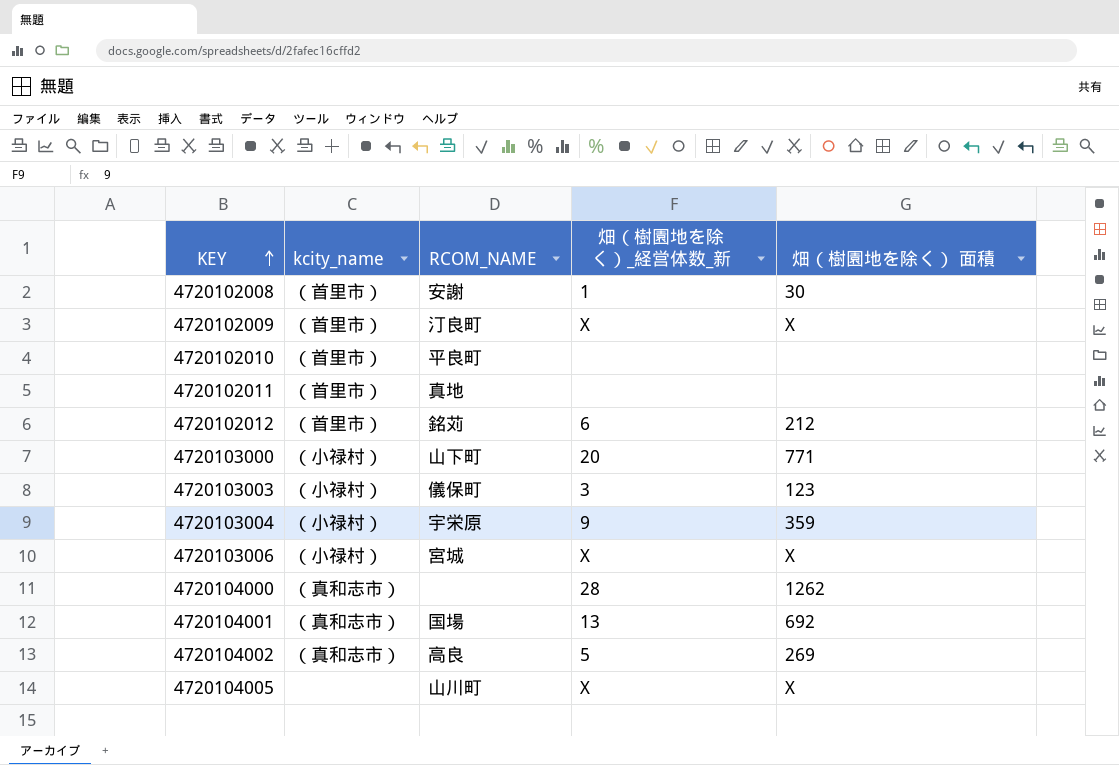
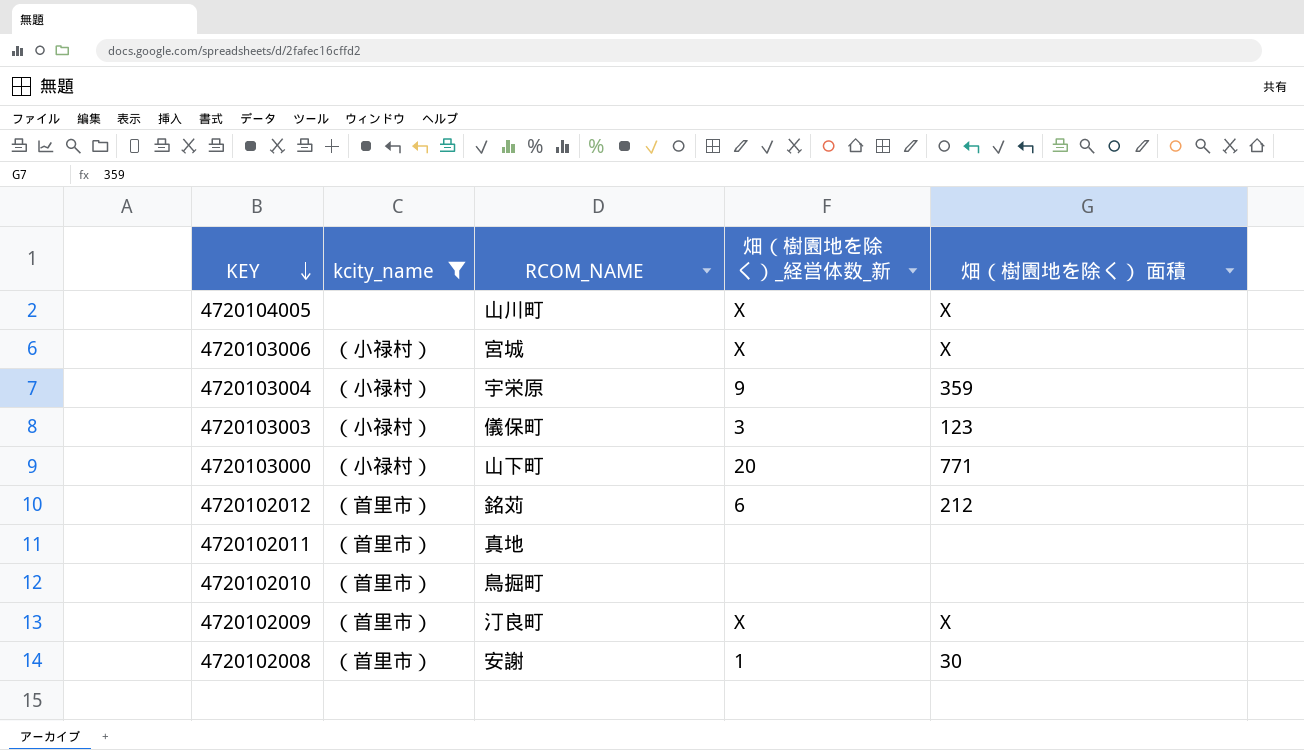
filter: none -> kcity_name != （真和志市）
row order: KEY ascending -> KEY descending
4720102010 | RCOM_NAME: 平良町 -> 鳥掘町

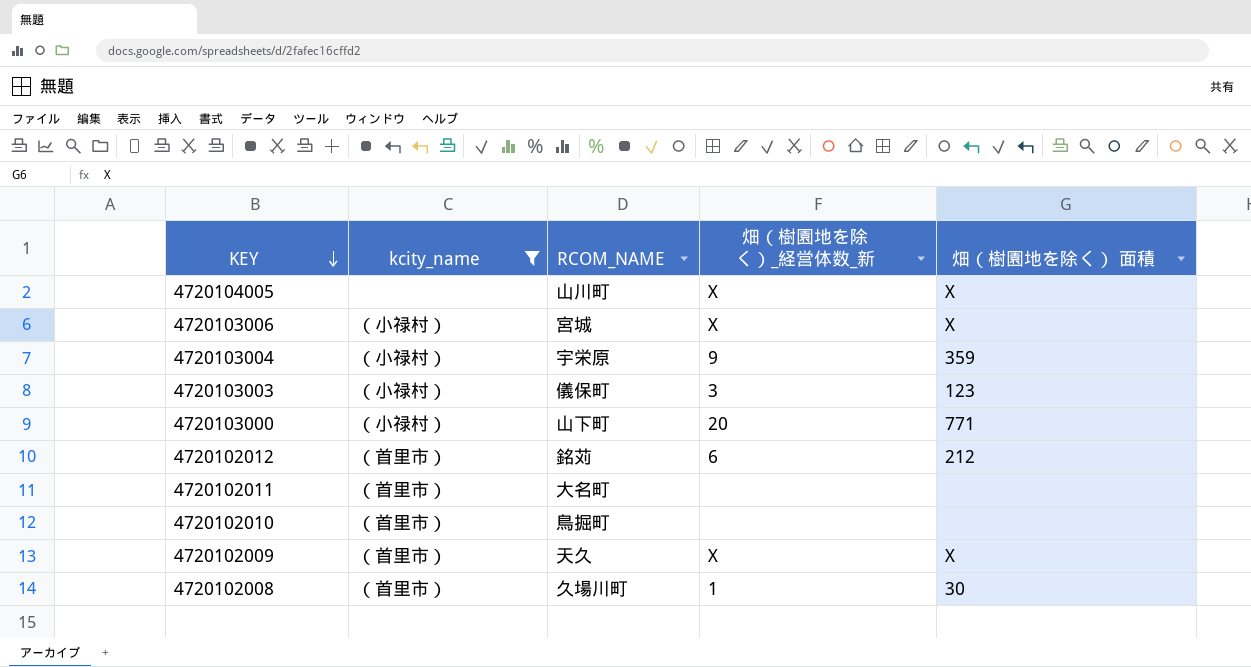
4720102011 | RCOM_NAME: 真地 -> 大名町
4720102009 | RCOM_NAME: 汀良町 -> 天久
4720102008 | RCOM_NAME: 安謝 -> 久場川町

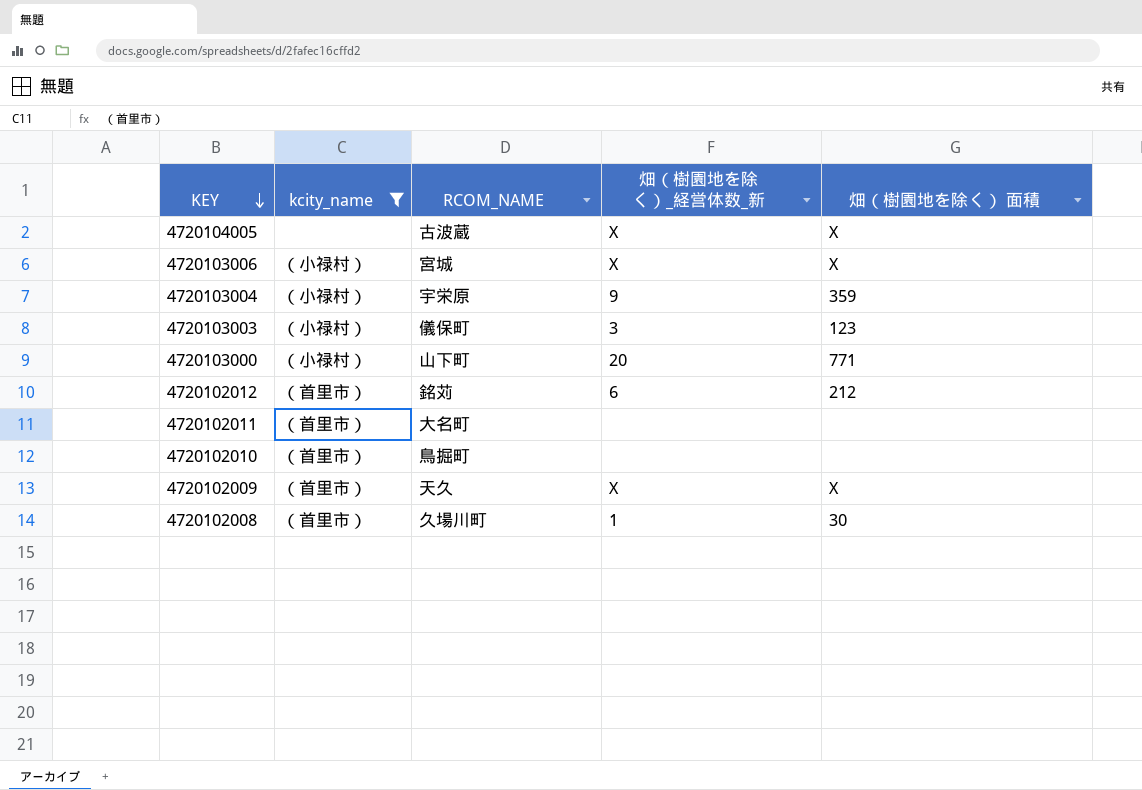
4720104005 | RCOM_NAME: 山川町 -> 古波蔵

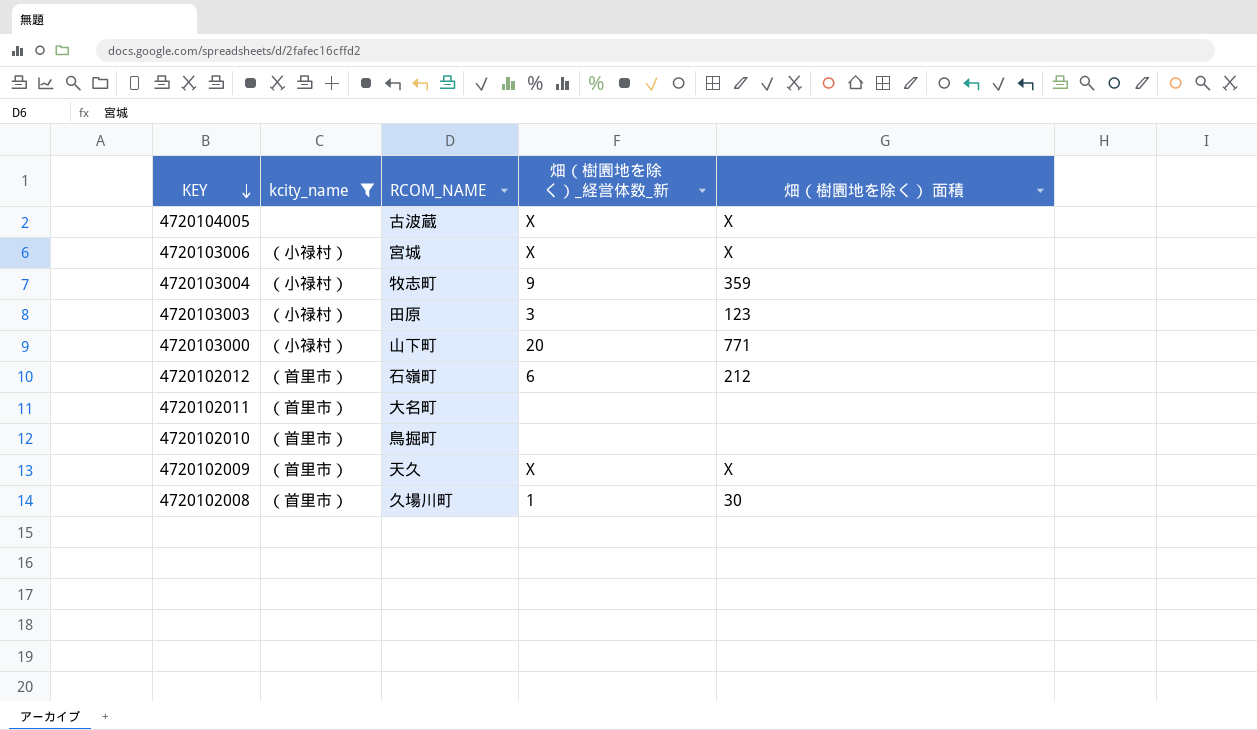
4720103004 | RCOM_NAME: 宇栄原 -> 牧志町
4720103003 | RCOM_NAME: 儀保町 -> 田原
4720102012 | RCOM_NAME: 銘苅 -> 石嶺町

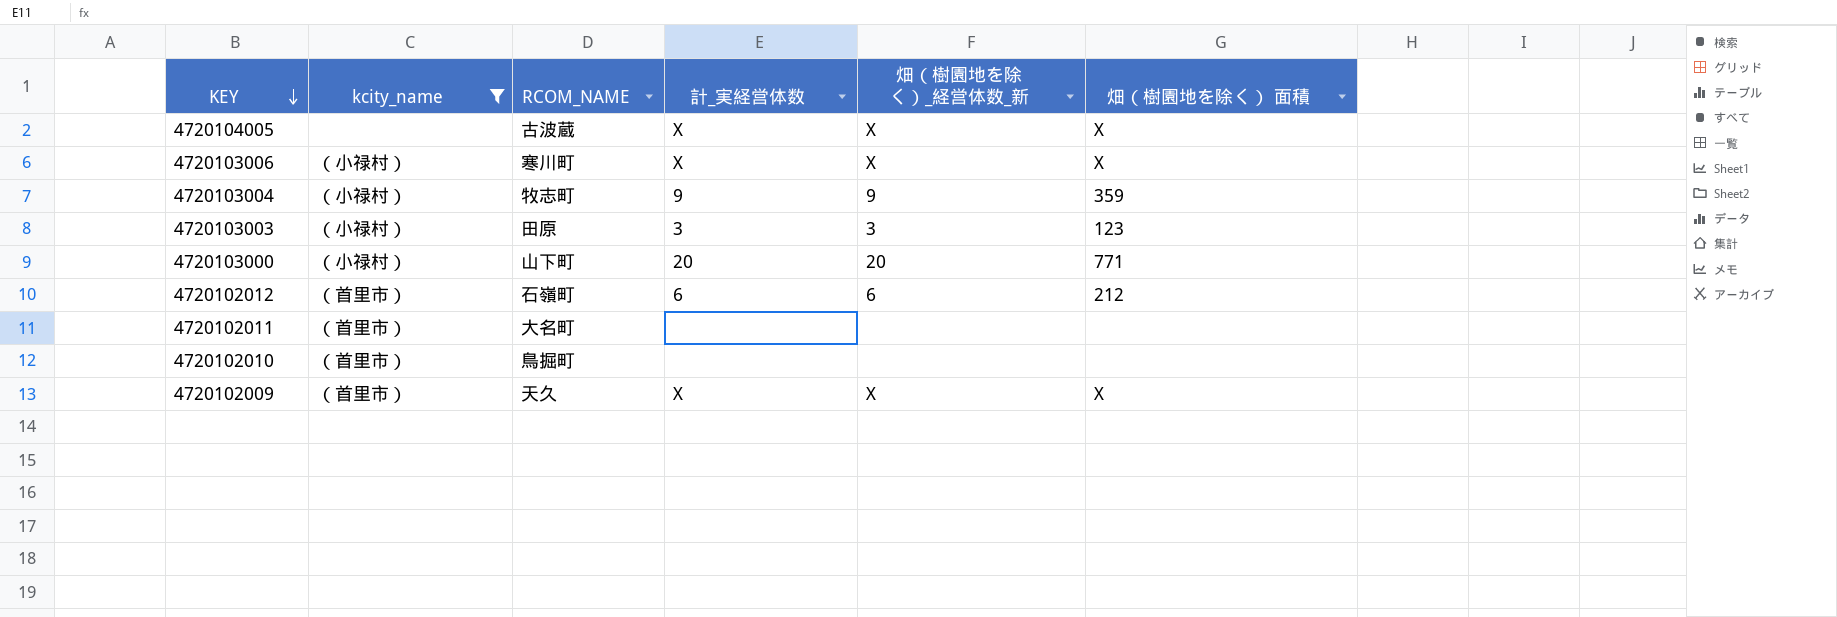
column 計_実経営体数 | position: none -> 4
row 4720102008: （首里市） | 久場川町 | 1 | 30 -> none
4720103006 | RCOM_NAME: 宮城 -> 寒川町

